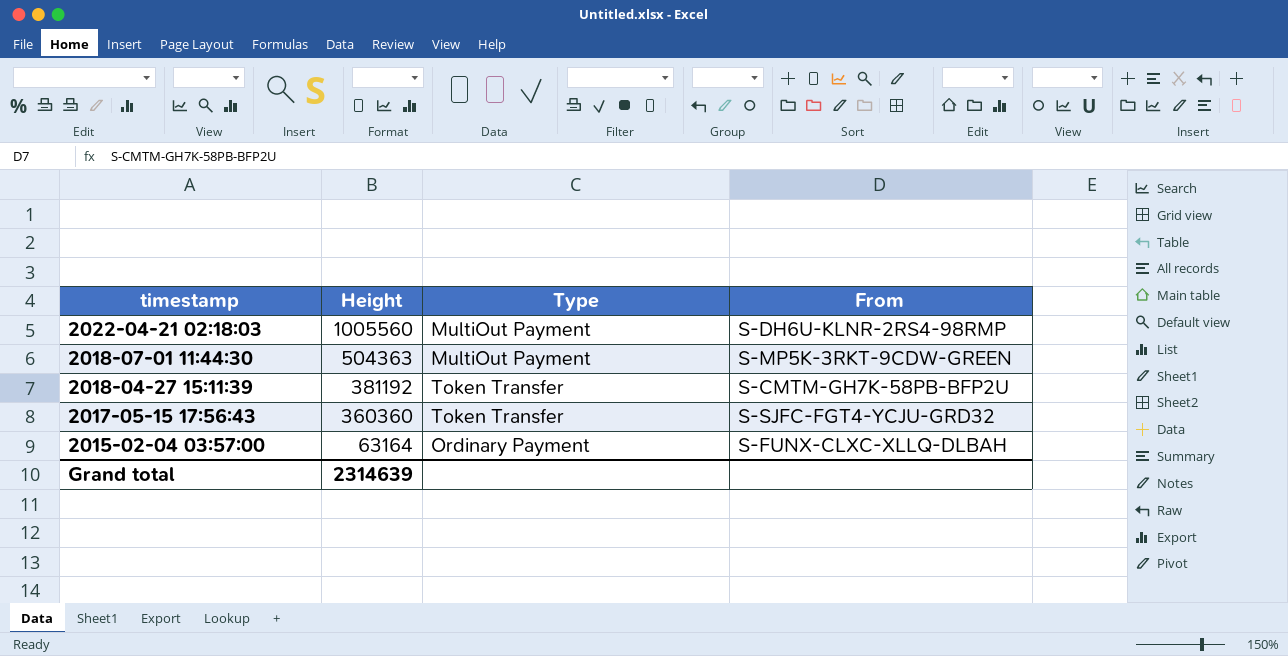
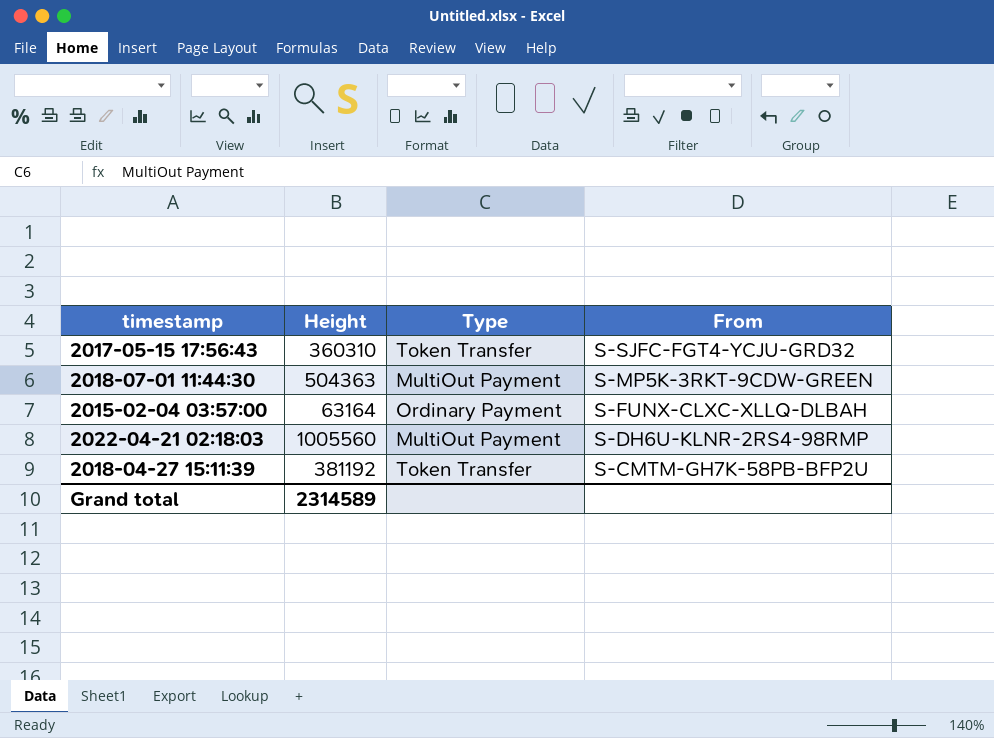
row order: timestamp descending -> From descending
2017-05-15 17:56:43 | Height: 360360 -> 360310
Grand total | Height: 2314639 -> 2314589

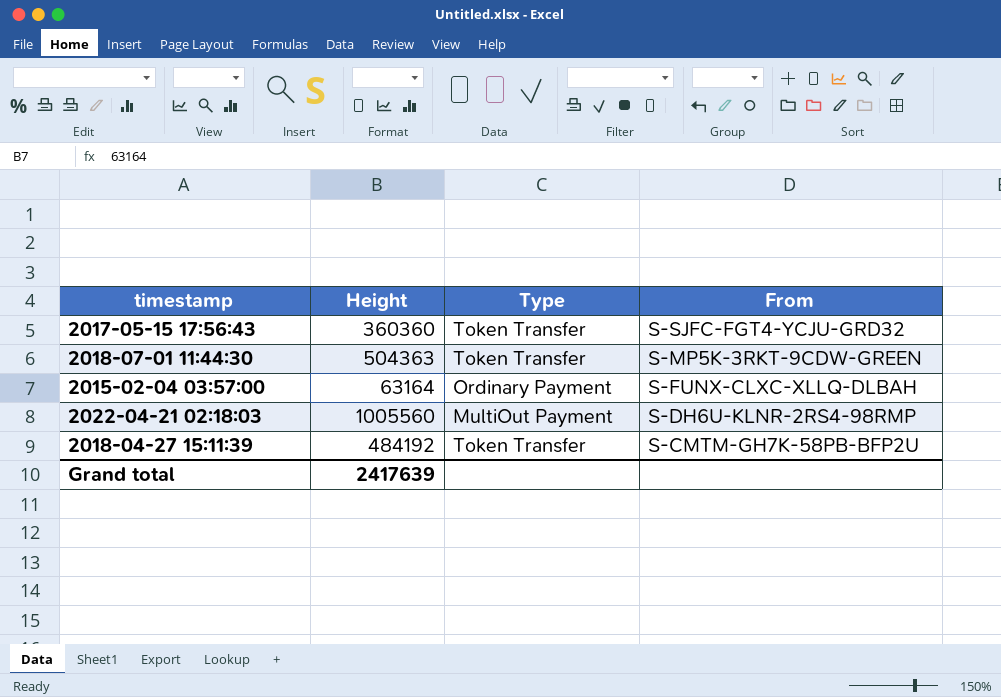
2017-05-15 17:56:43 | Height: 360310 -> 360360
2018-07-01 11:44:30 | Type: MultiOut Payment -> Token Transfer
2018-04-27 15:11:39 | Height: 381192 -> 484192
Grand total | Height: 2314589 -> 2417639

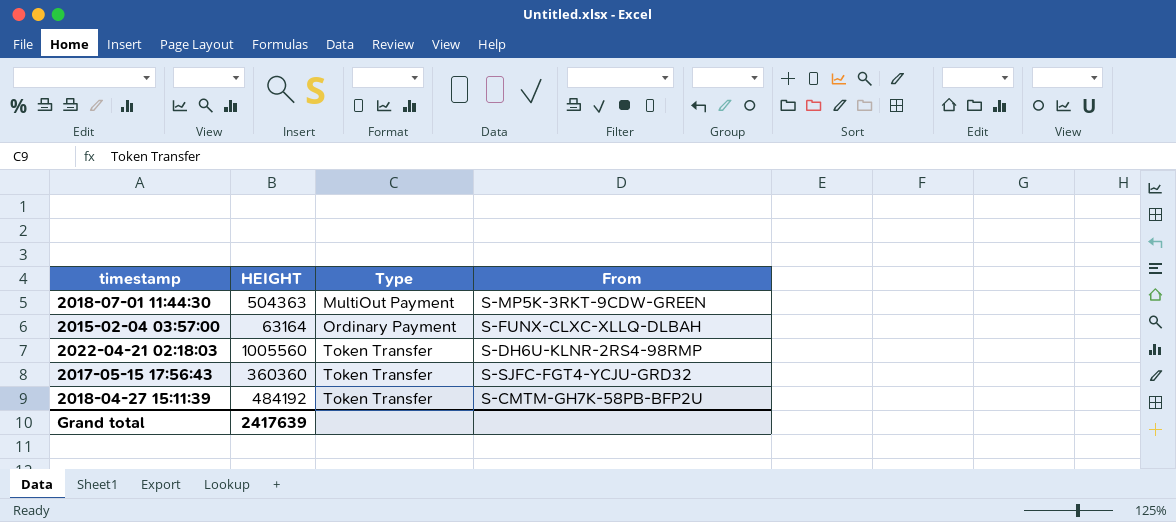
row order: From descending -> Type ascending
column name: Height -> HEIGHT
2018-07-01 11:44:30 | Type: Token Transfer -> MultiOut Payment
2022-04-21 02:18:03 | Type: MultiOut Payment -> Token Transfer

